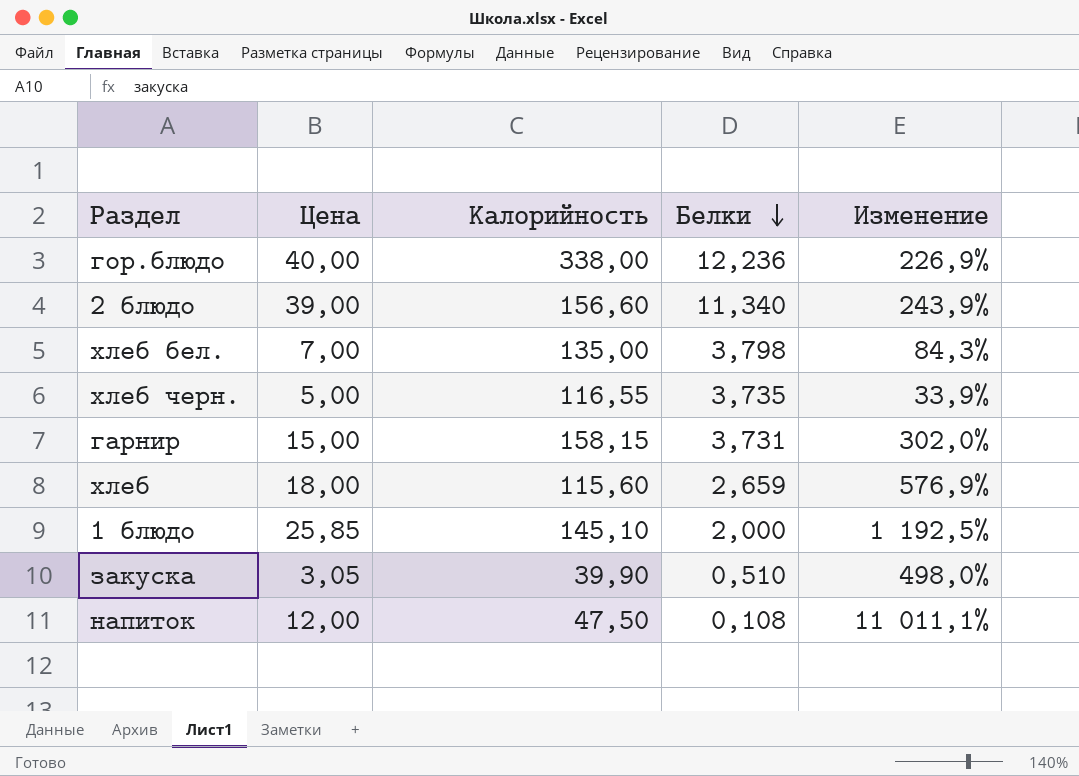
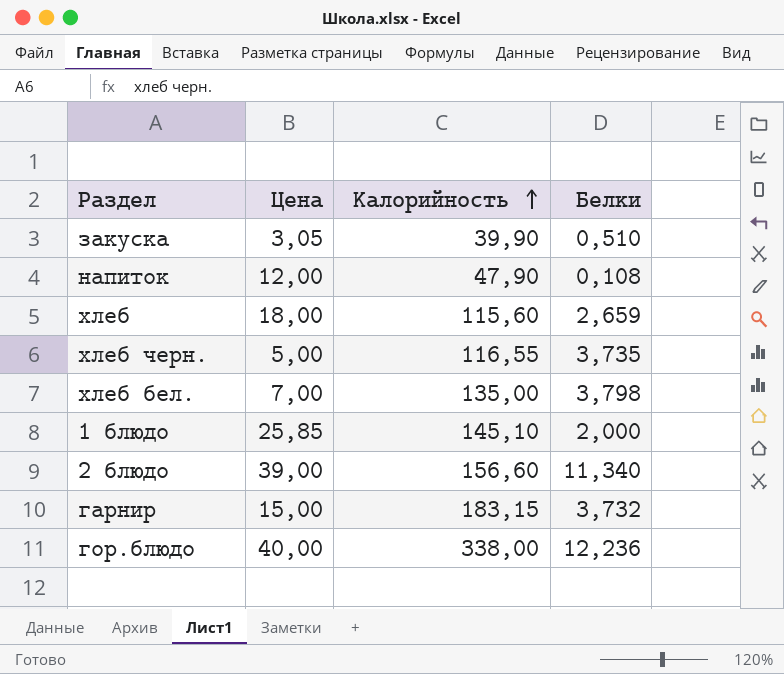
row order: Белки descending -> Калорийность ascending
column Изменение | formula: ([Цена] - [Белки]) / [Белки] -> none
напиток | Калорийность: 47,50 -> 47,90
гарнир | Калорийность: 158,15 -> 183,15
гарнир | Белки: 3,731 -> 3,732

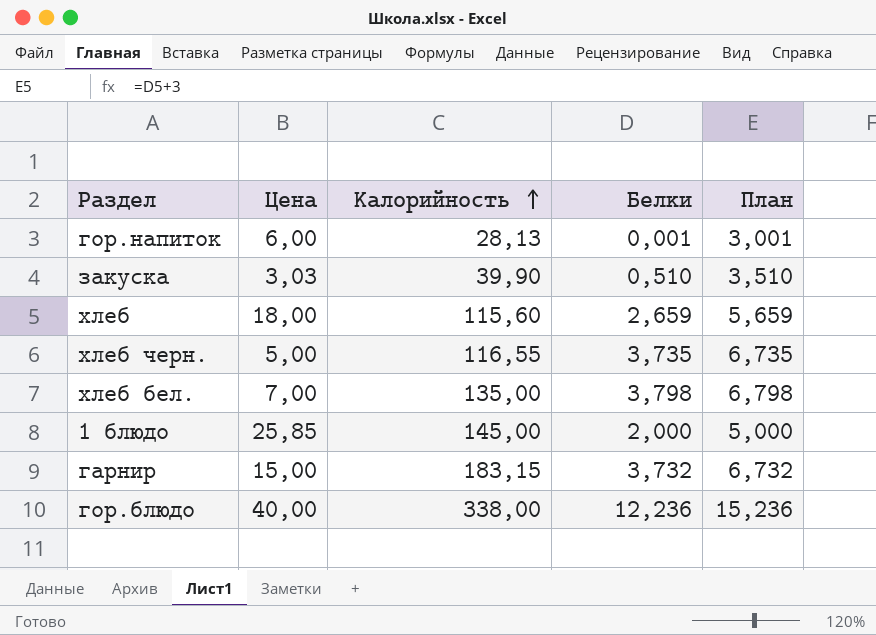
column План | formula: none -> [Белки] + 3
row напиток: 12,00 | 47,90 | 0,108 -> none
row 2 блюдо: 39,00 | 156,60 | 11,340 -> none
row гор.напиток: none -> 6,00 | 28,13 | 0,001 | 3,001
закуска | Цена: 3,05 -> 3,03
1 блюдо | Калорийность: 145,10 -> 145,00

